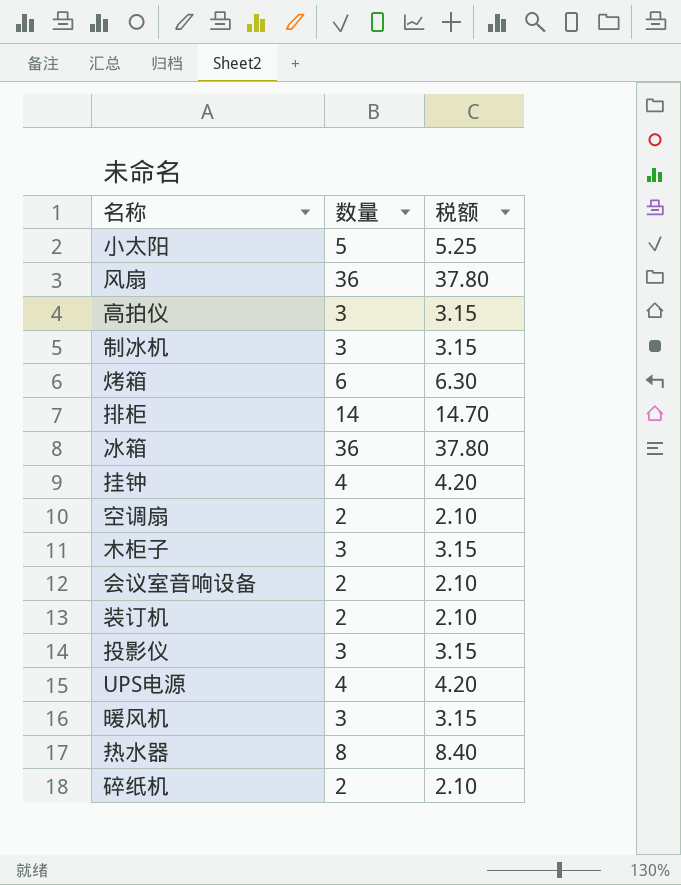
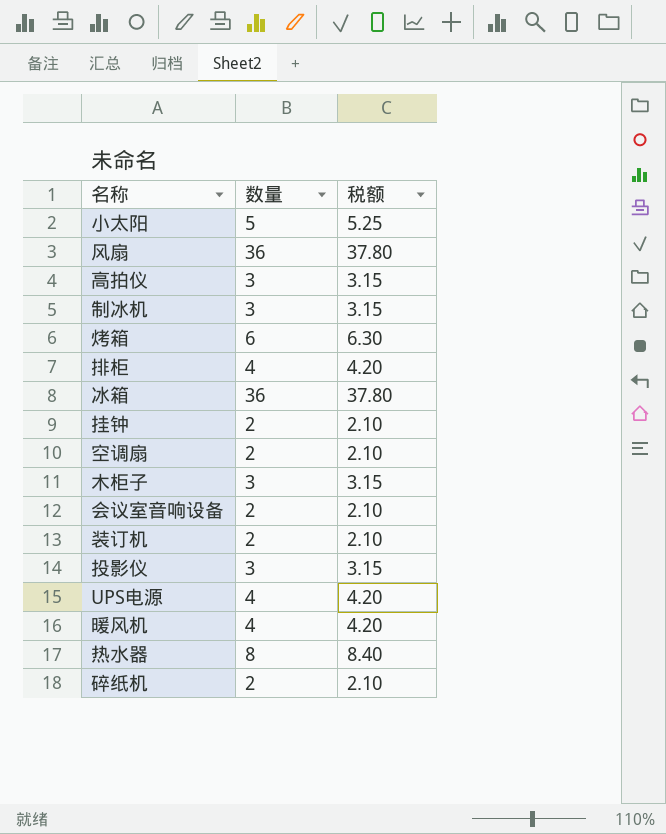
排柜 | 数量: 14 -> 4
排柜 | 税额: 14.70 -> 4.20
挂钟 | 数量: 4 -> 2
挂钟 | 税额: 4.20 -> 2.10
暖风机 | 数量: 3 -> 4
暖风机 | 税额: 3.15 -> 4.20

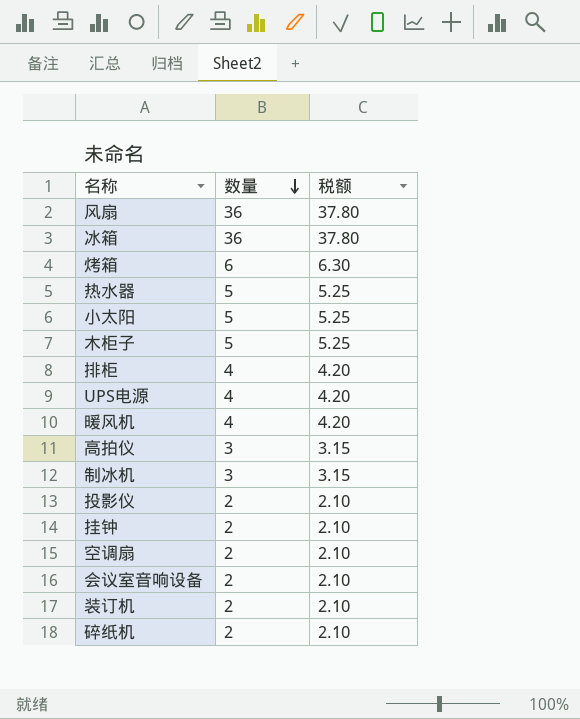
row order: none -> 数量 descending
热水器 | 数量: 8 -> 5
热水器 | 税额: 8.40 -> 5.25
木柜子 | 数量: 3 -> 5
木柜子 | 税额: 3.15 -> 5.25
投影仪 | 数量: 3 -> 2
投影仪 | 税额: 3.15 -> 2.10

